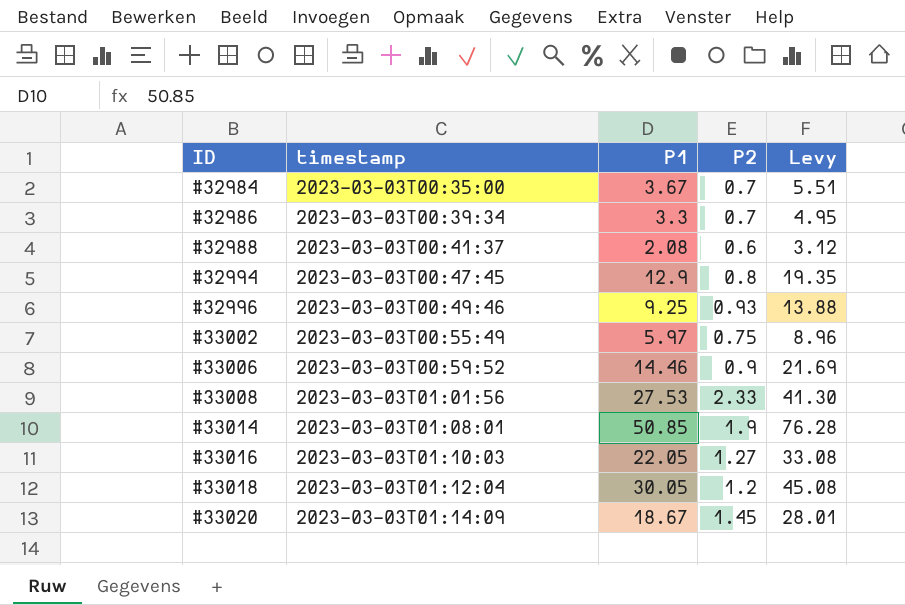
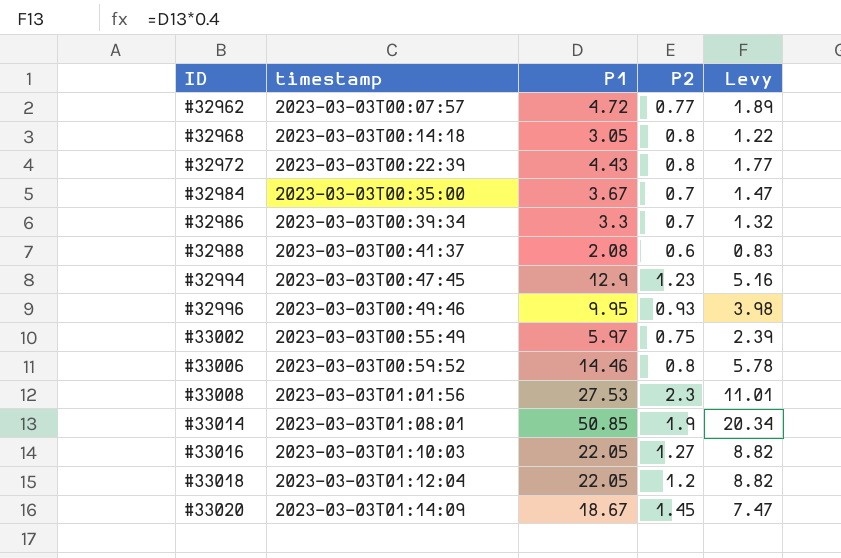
column Levy | formula: [P1] * 1.5 -> [P1] * 0.4
row #32962: none -> 2023-03-03T00:07:57 | 4.72 | 0.77 | 1.89
row #32968: none -> 2023-03-03T00:14:18 | 3.05 | 0.8 | 1.22
row #32972: none -> 2023-03-03T00:22:39 | 4.43 | 0.8 | 1.77
#32994 | P2: 0.8 -> 1.23
#32996 | P1: 9.25 -> 9.95
#33006 | P2: 0.9 -> 0.8
#33008 | P2: 2.33 -> 2.3
#33018 | P1: 30.05 -> 22.05

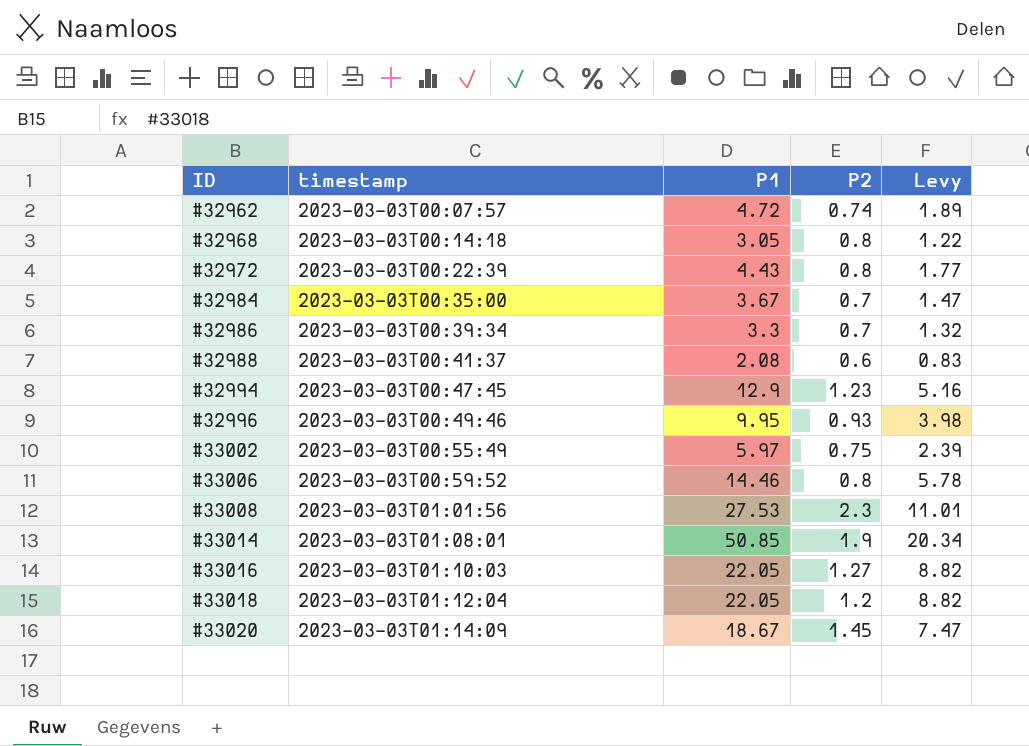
#32962 | P2: 0.77 -> 0.74

